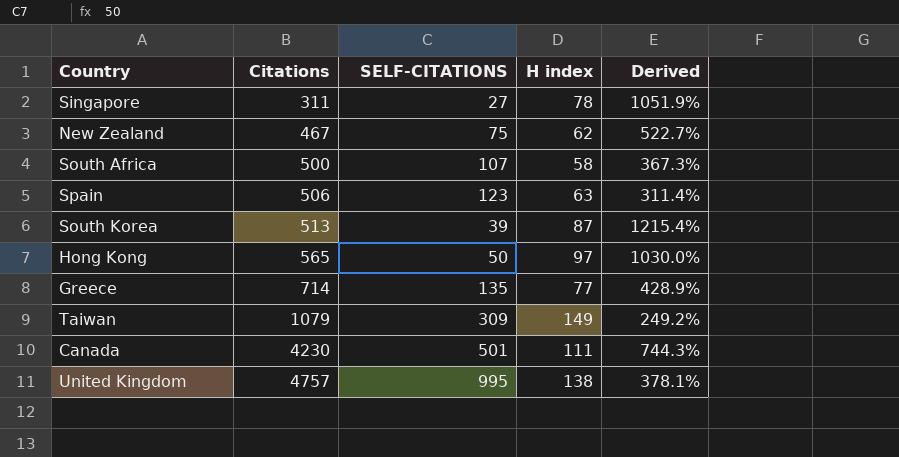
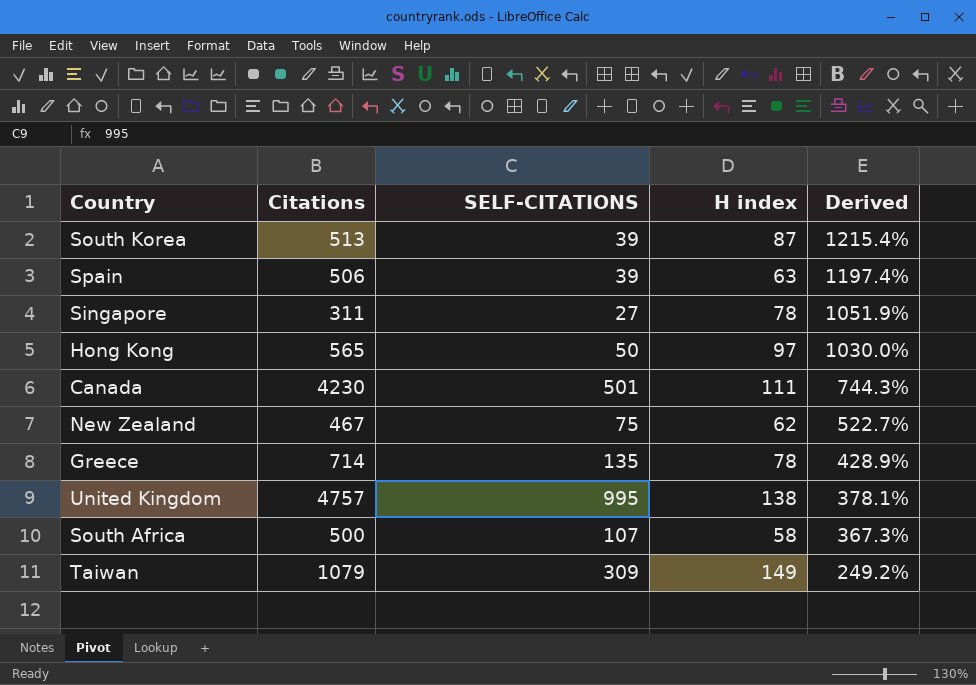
row order: Citations ascending -> Derived descending
Spain | SELF-CITATIONS: 123 -> 39
Spain | Derived: 311.4% -> 1197.4%
Greece | H index: 77 -> 78

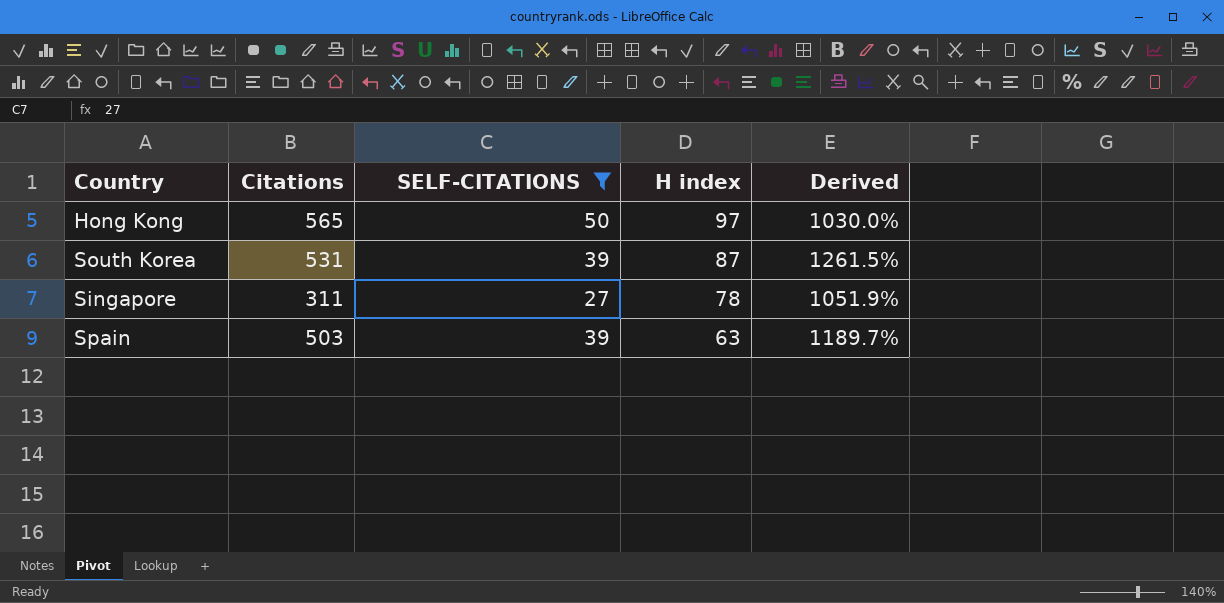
filter: none -> SELF-CITATIONS <= 50
row order: Derived descending -> H index descending
South Korea | Citations: 513 -> 531
South Korea | Derived: 1215.4% -> 1261.5%
Spain | Citations: 506 -> 503
Spain | Derived: 1197.4% -> 1189.7%

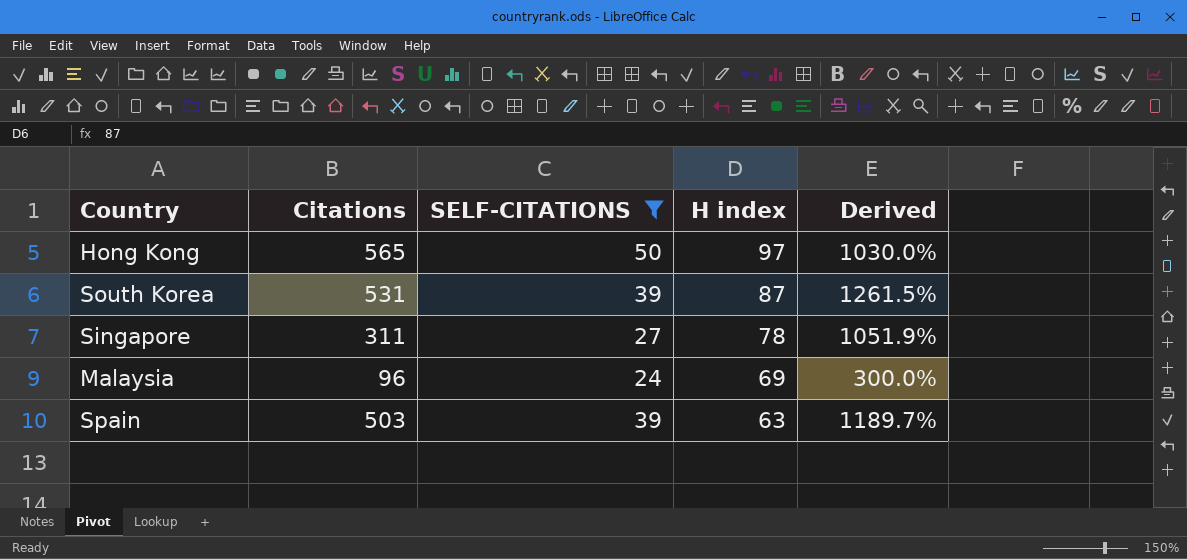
row Malaysia: none -> 96 | 24 | 69 | 300.0%

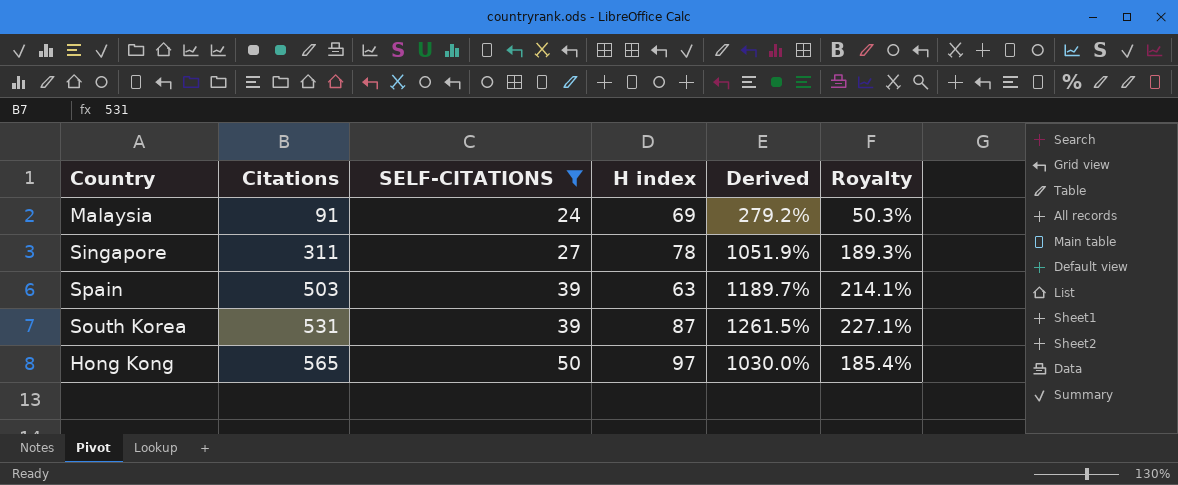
row order: H index descending -> Citations ascending
column Royalty | formula: none -> [Derived] * 0.18
Malaysia | Citations: 96 -> 91
Malaysia | Derived: 300.0% -> 279.2%

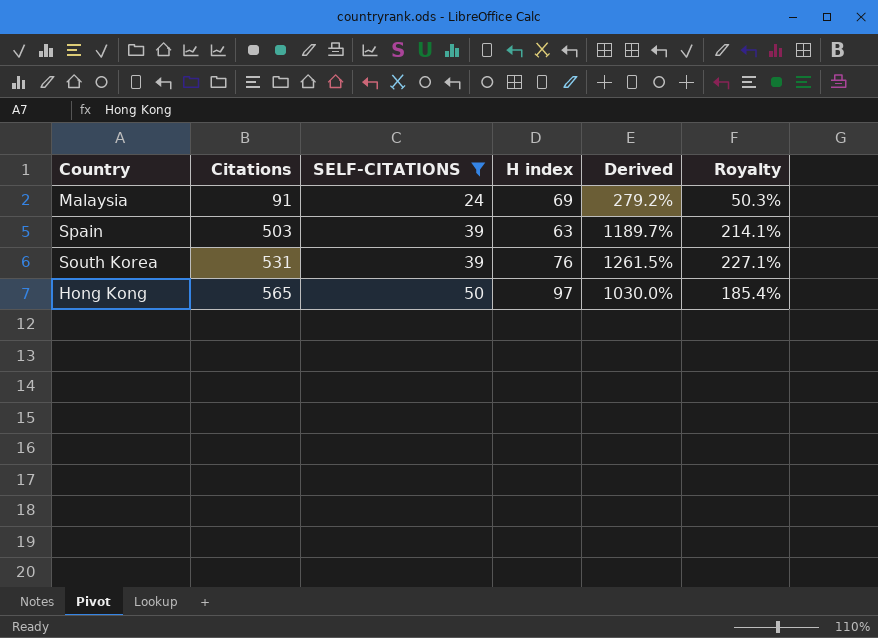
row Singapore: 311 | 27 | 78 | 1051.9% | 189.3% -> none
South Korea | H index: 87 -> 76

